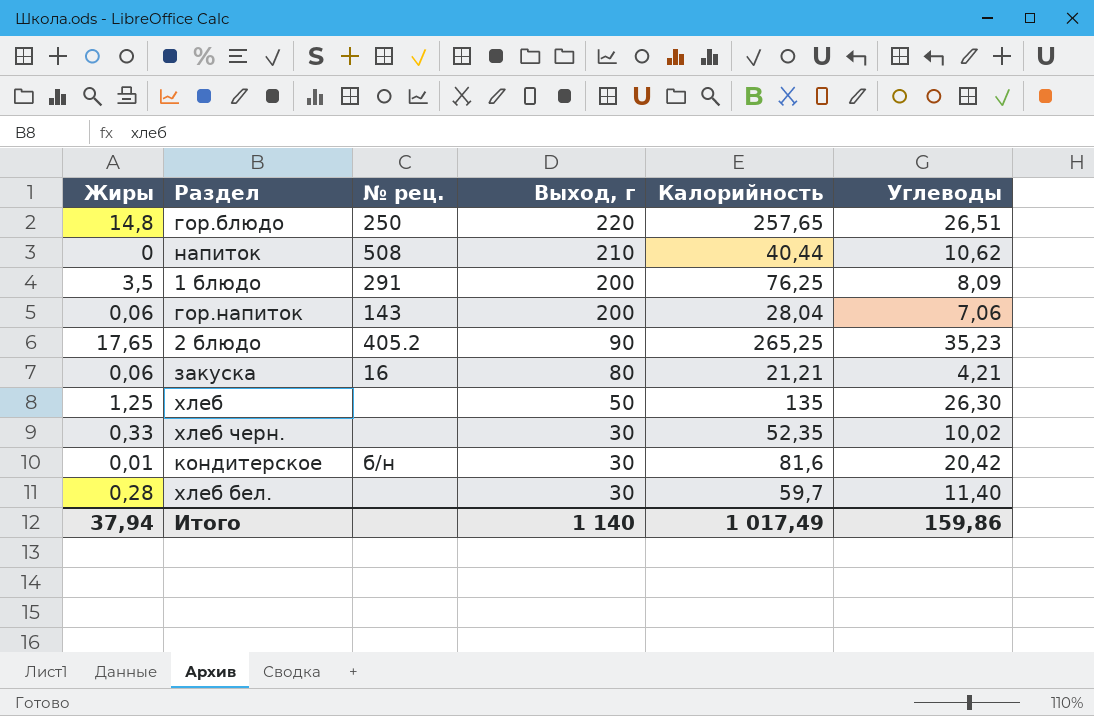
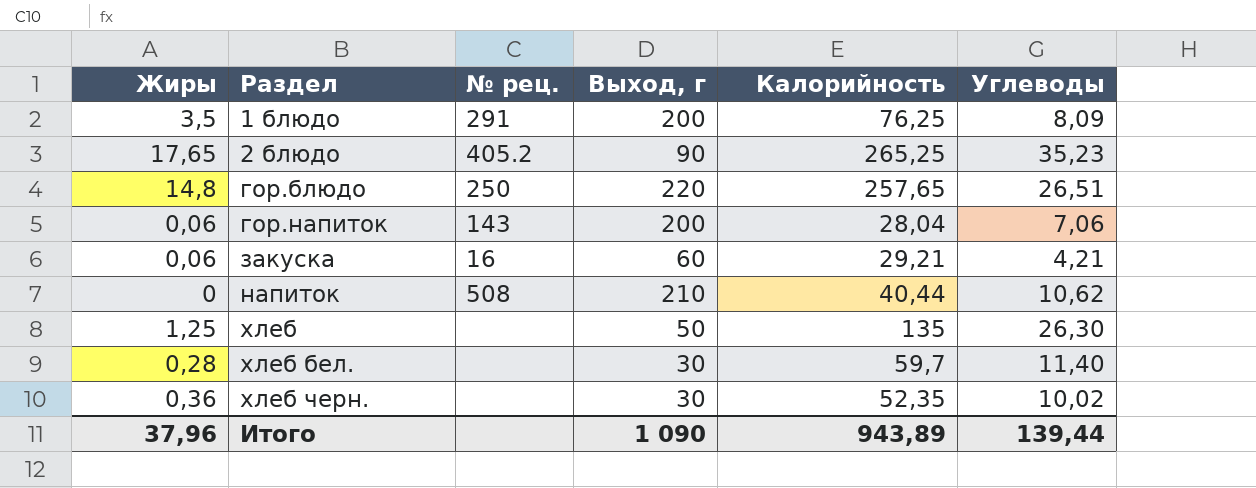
row order: Выход, г descending -> Раздел ascending
row кондитерское: 0,01 | б/н | 30 | 81,6 | 20,42 -> none
закуска | Выход, г: 80 -> 60
закуска | Калорийность: 21,21 -> 29,21
хлеб черн. | Жиры: 0,33 -> 0,36
Итого | Жиры: 37,94 -> 37,96
Итого | Выход, г: 1 140 -> 1 090
Итого | Калорийность: 1 017,49 -> 943,89
Итого | Углеводы: 159,86 -> 139,44

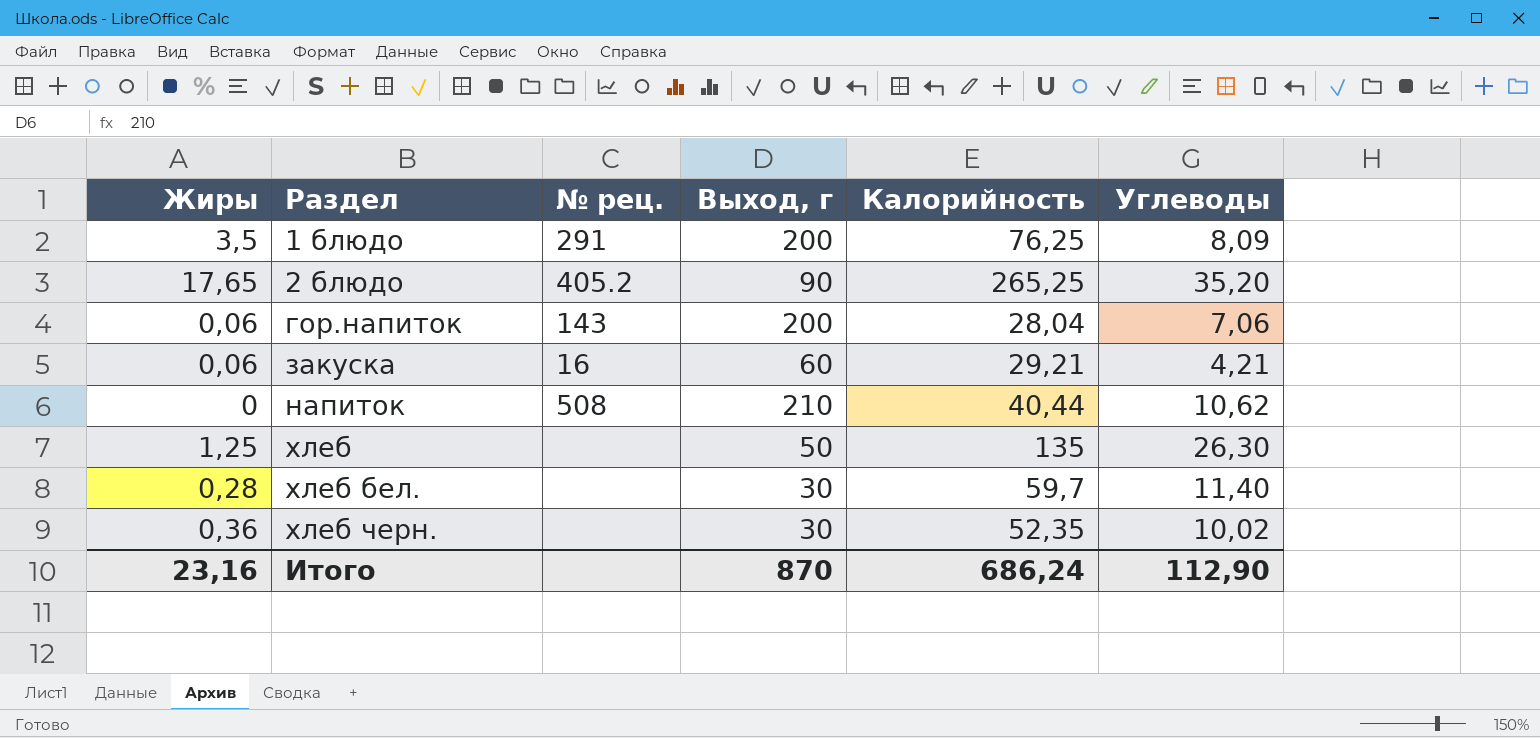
row гор.блюдо: 14,8 | 250 | 220 | 257,65 | 26,51 -> none
2 блюдо | Углеводы: 35,23 -> 35,20
Итого | Жиры: 37,96 -> 23,16
Итого | Выход, г: 1 090 -> 870
Итого | Калорийность: 943,89 -> 686,24
Итого | Углеводы: 139,44 -> 112,90

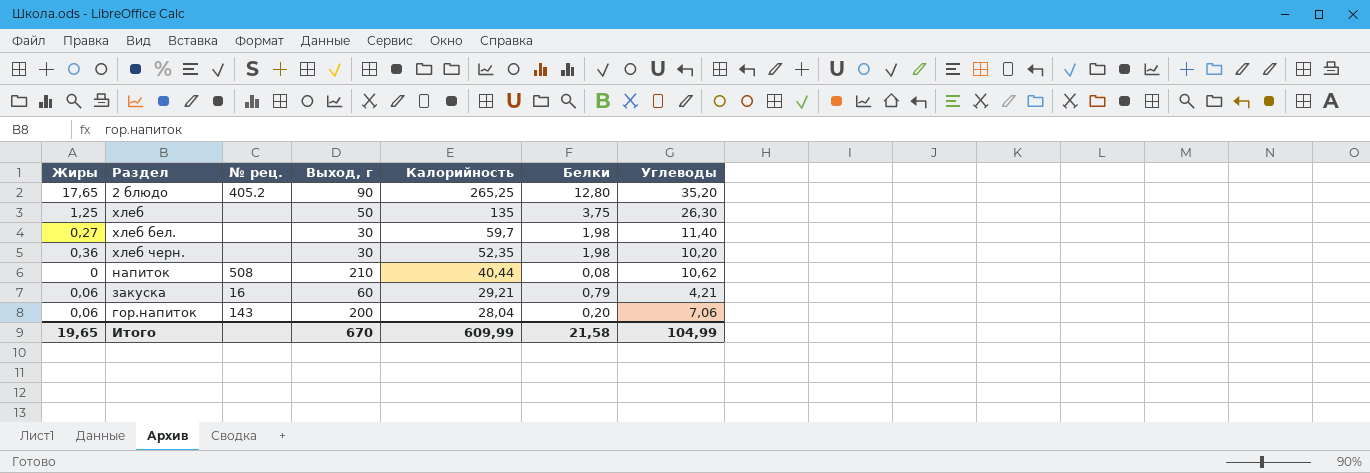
row order: Раздел ascending -> Калорийность descending
column Белки | position: none -> 6
row 1 блюдо: 3,5 | 291 | 200 | 76,25 | 8,09 -> none
хлеб бел. | Жиры: 0,28 -> 0,27
хлеб черн. | Углеводы: 10,02 -> 10,20
Итого | Жиры: 23,16 -> 19,65
Итого | Выход, г: 870 -> 670
Итого | Калорийность: 686,24 -> 609,99
Итого | Углеводы: 112,90 -> 104,99

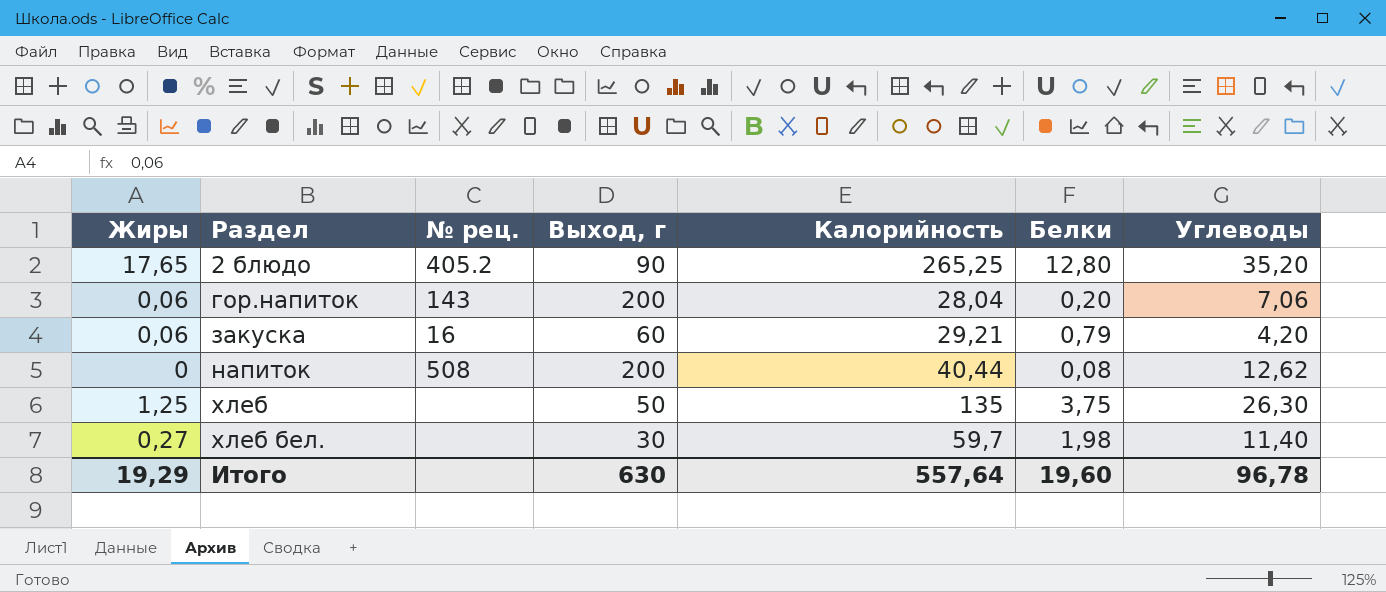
row order: Калорийность descending -> Раздел ascending
row хлеб черн.: 0,36 | none | 30 | 52,35 | 1,98 | 10,20 -> none
закуска | Углеводы: 4,21 -> 4,20
напиток | Выход, г: 210 -> 200
напиток | Углеводы: 10,62 -> 12,62
Итого | Жиры: 19,65 -> 19,29
Итого | Выход, г: 670 -> 630
Итого | Калорийность: 609,99 -> 557,64
Итого | Белки: 21,58 -> 19,60
Итого | Углеводы: 104,99 -> 96,78

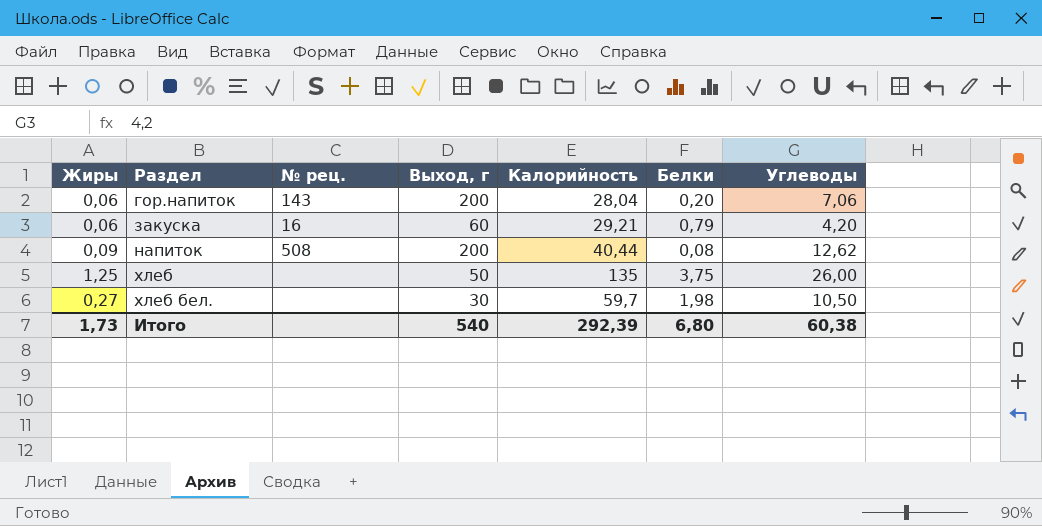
row 2 блюдо: 17,65 | 405.2 | 90 | 265,25 | 12,80 | 35,20 -> none
напиток | Жиры: 0 -> 0,09
хлеб | Углеводы: 26,30 -> 26,00
хлеб бел. | Углеводы: 11,40 -> 10,50
Итого | Жиры: 19,29 -> 1,73
Итого | Выход, г: 630 -> 540
Итого | Калорийность: 557,64 -> 292,39
Итого | Белки: 19,60 -> 6,80
Итого | Углеводы: 96,78 -> 60,38

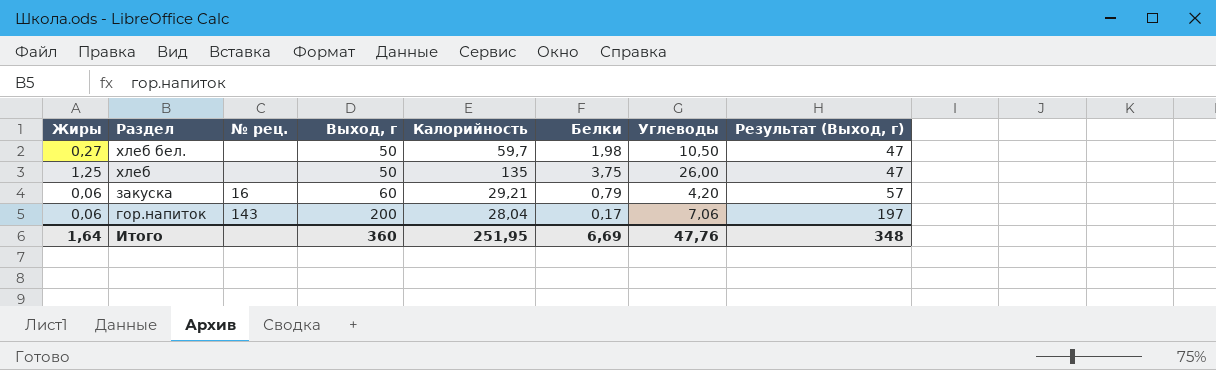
row order: Раздел ascending -> Раздел descending
column Результат (Выход, г) | formula: none -> [Выход, г] - 3
row напиток: 0,09 | 508 | 200 | 40,44 | 0,08 | 12,62 -> none
хлеб бел. | Выход, г: 30 -> 50
гор.напиток | Белки: 0,20 -> 0,17
Итого | Жиры: 1,73 -> 1,64
Итого | Выход, г: 540 -> 360
Итого | Калорийность: 292,39 -> 251,95
Итого | Белки: 6,80 -> 6,69
Итого | Углеводы: 60,38 -> 47,76

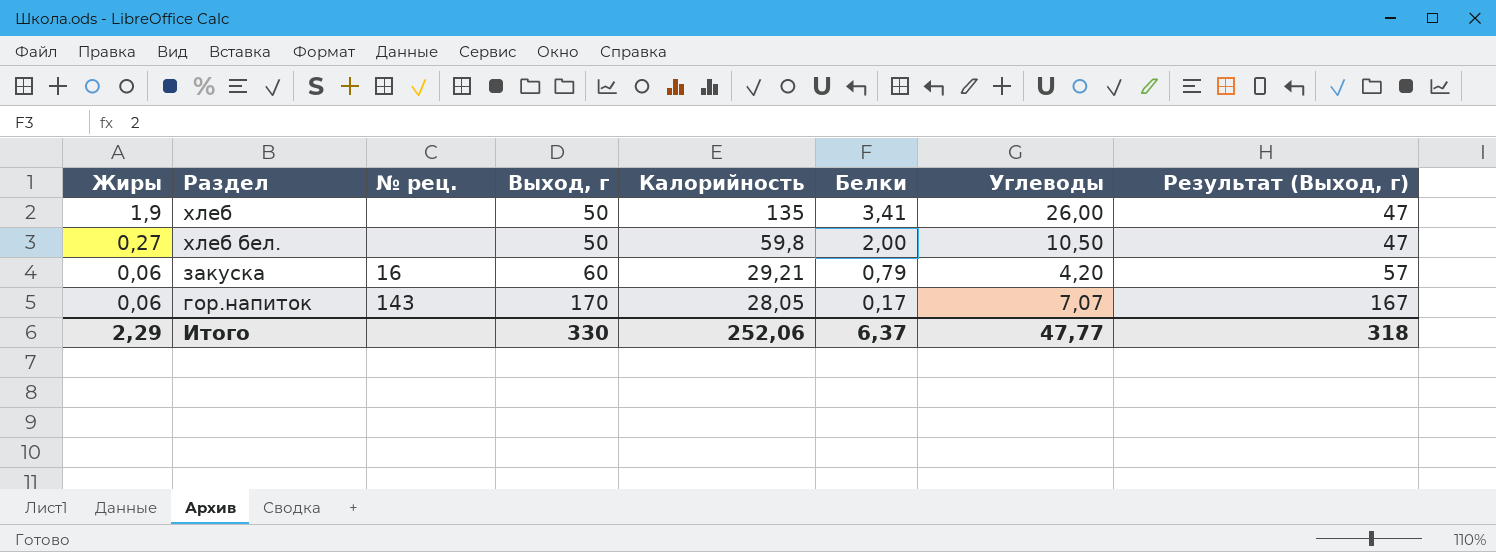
row order: Раздел descending -> Жиры descending
хлеб | Жиры: 1,25 -> 1,9
хлеб | Белки: 3,75 -> 3,41
хлеб бел. | Калорийность: 59,7 -> 59,8
хлеб бел. | Белки: 1,98 -> 2,00
гор.напиток | Выход, г: 200 -> 170
гор.напиток | Калорийность: 28,04 -> 28,05
гор.напиток | Углеводы: 7,06 -> 7,07
гор.напиток | Результат (Выход, г): 197 -> 167
Итого | Жиры: 1,64 -> 2,29
Итого | Выход, г: 360 -> 330
Итого | Калорийность: 251,95 -> 252,06
Итого | Белки: 6,69 -> 6,37
Итого | Углеводы: 47,76 -> 47,77
Итого | Результат (Выход, г): 348 -> 318

